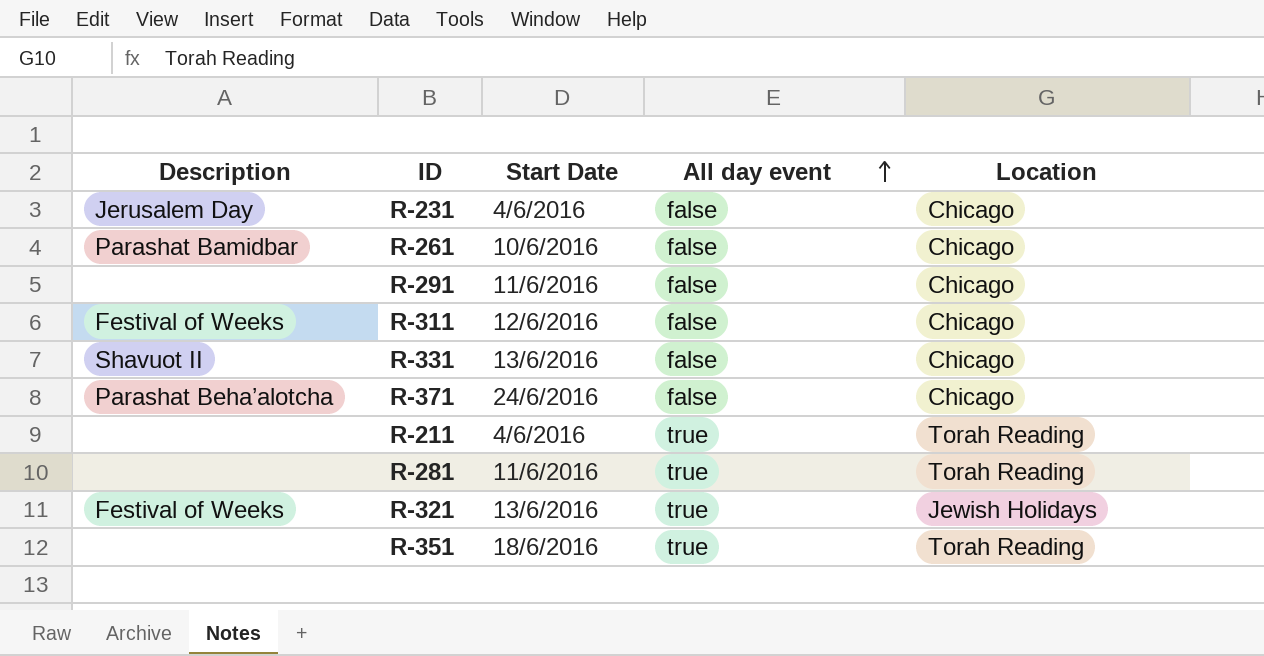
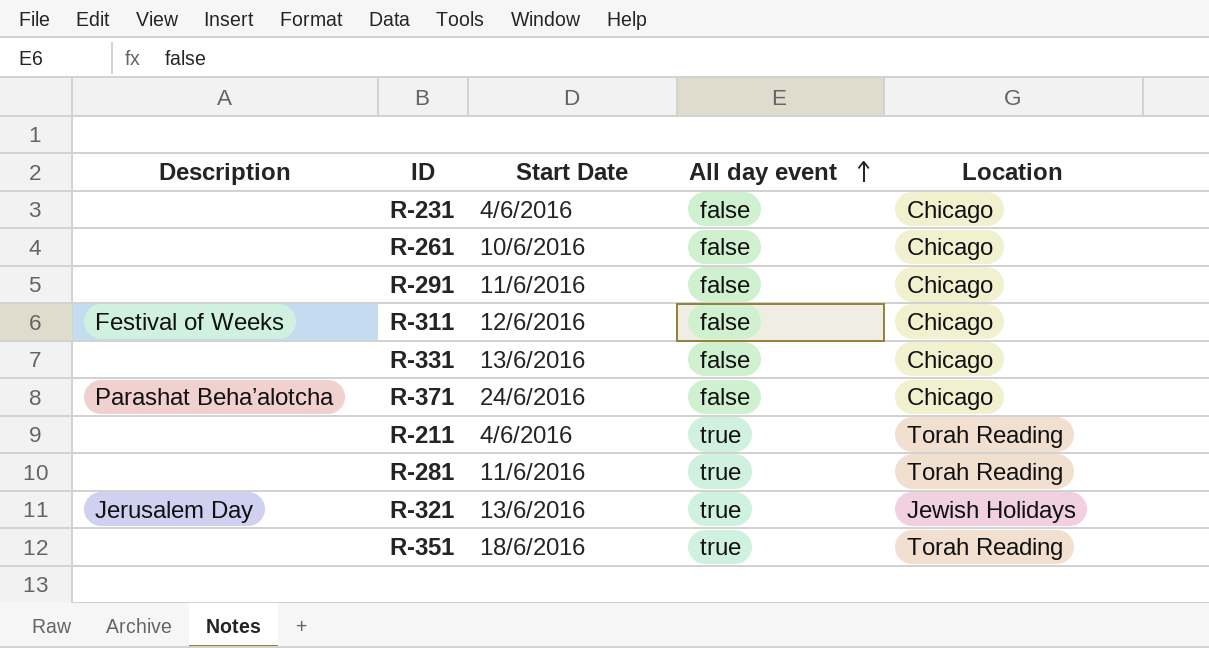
R-231 | Description: Jerusalem Day -> none
R-261 | Description: Parashat Bamidbar -> none
R-331 | Description: Shavuot II -> none
R-321 | Description: Festival of Weeks -> Jerusalem Day

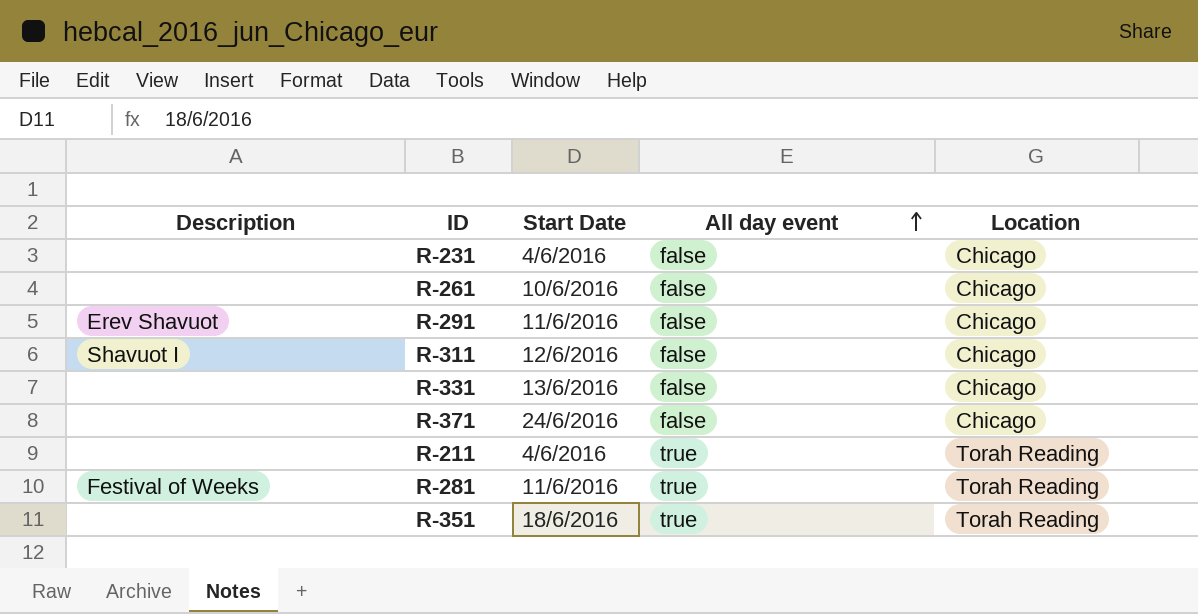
row R-321: Jerusalem Day | 13/6/2016 | true | Jewish Holidays -> none
R-291 | Description: none -> Erev Shavuot
R-311 | Description: Festival of Weeks -> Shavuot I
R-371 | Description: Parashat Beha’alotcha -> none
R-281 | Description: none -> Festival of Weeks

